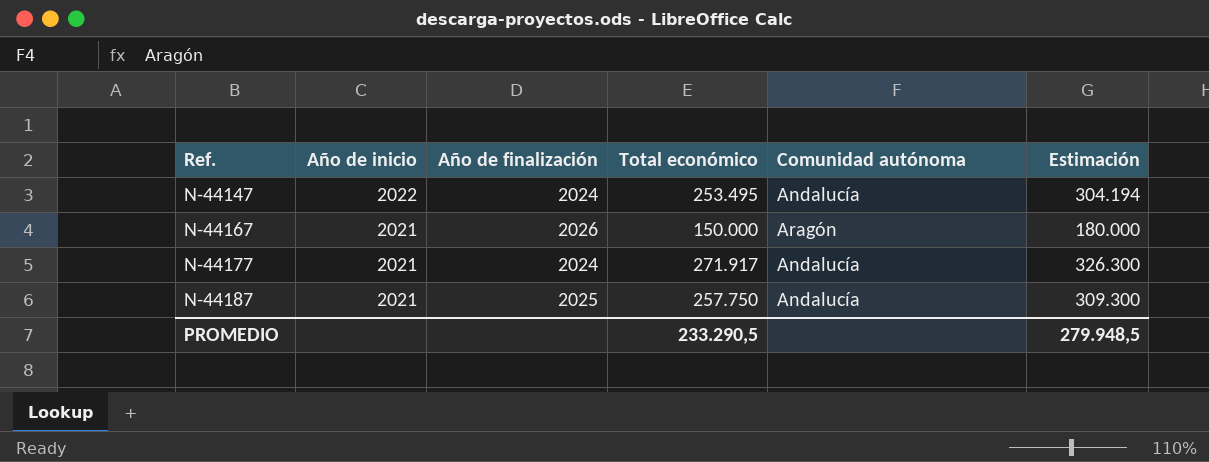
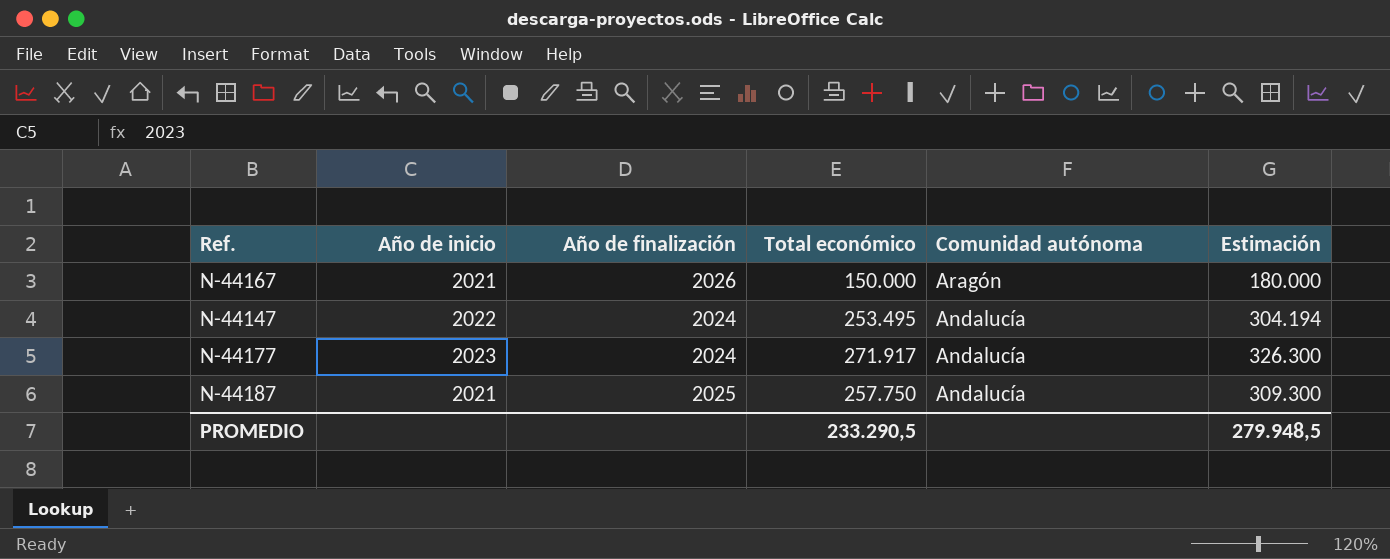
row order: Ref. ascending -> Comunidad autónoma descending
N-44177 | Año de inicio: 2021 -> 2023

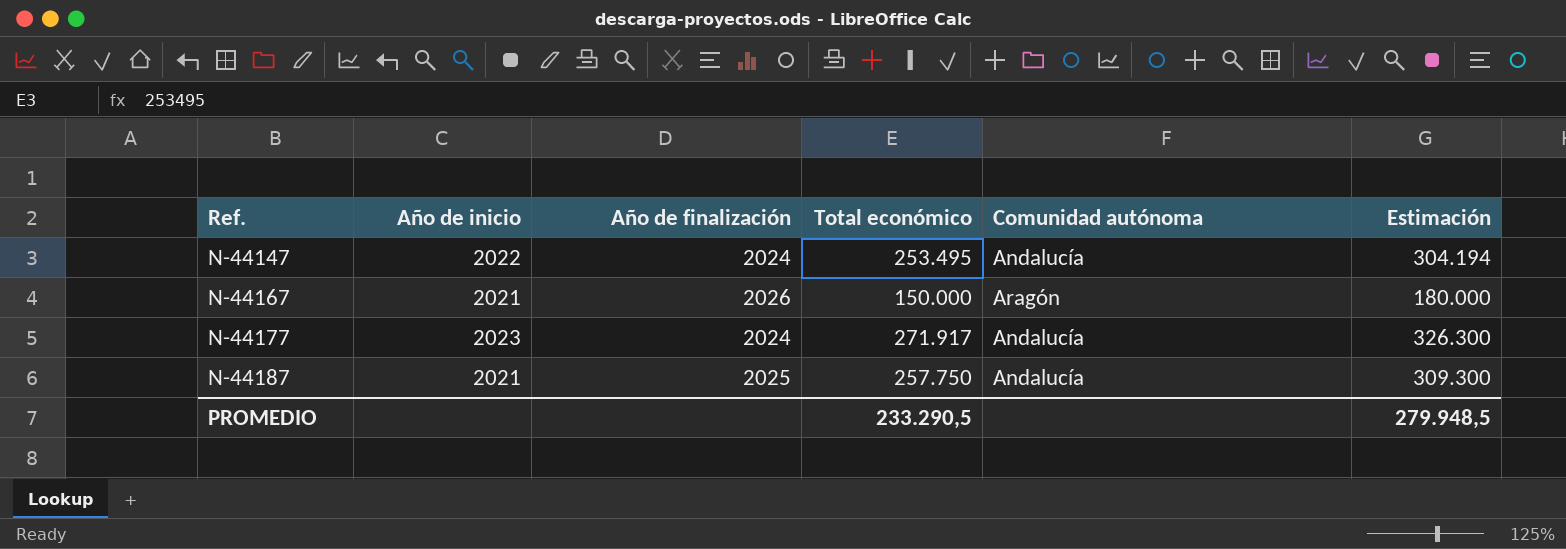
row order: Comunidad autónoma descending -> Ref. ascending

